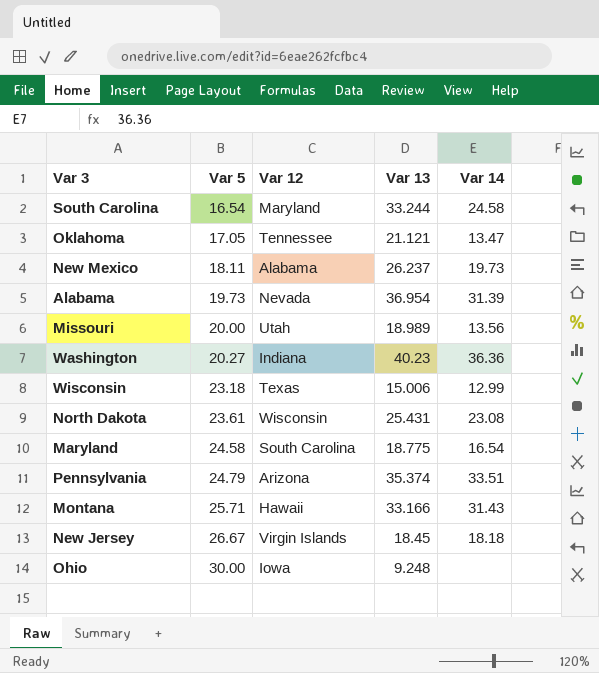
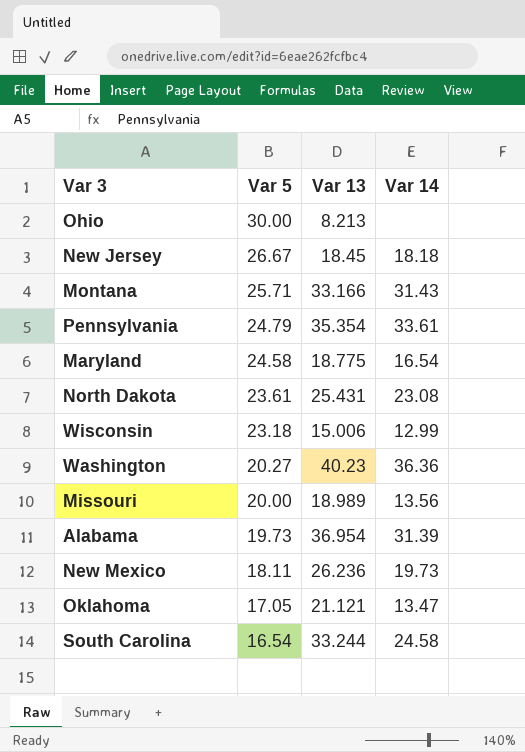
row order: Var 5 ascending -> Var 5 descending
column Var 12 | position: 3 -> none
Ohio | Var 13: 9.248 -> 8.213
Pennsylvania | Var 13: 35.374 -> 35.354
Pennsylvania | Var 14: 33.51 -> 33.61
New Mexico | Var 13: 26.237 -> 26.236

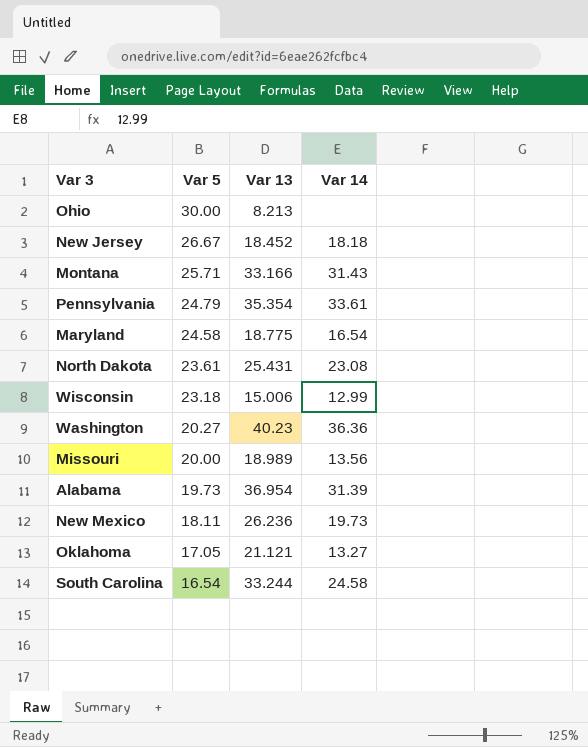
New Jersey | Var 13: 18.45 -> 18.452
Oklahoma | Var 14: 13.47 -> 13.27

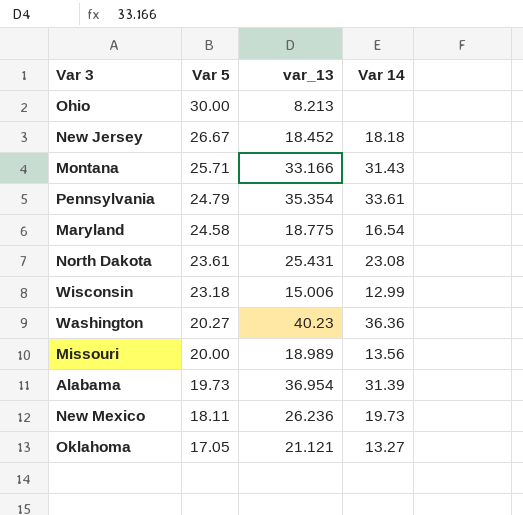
column name: Var 13 -> var_13
row South Carolina: 16.54 | 33.244 | 24.58 -> none

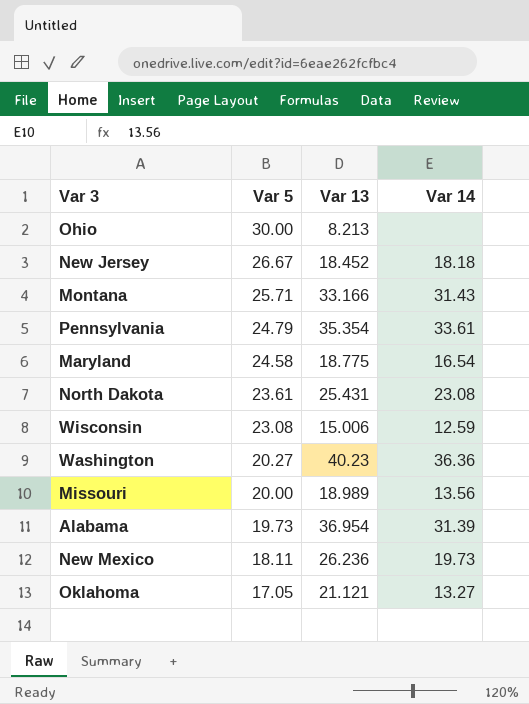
column name: var_13 -> Var 13
Wisconsin | Var 5: 23.18 -> 23.08
Wisconsin | Var 14: 12.99 -> 12.59

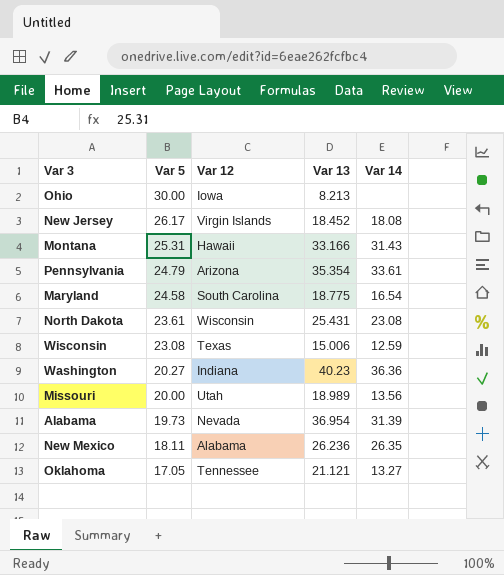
column Var 12 | position: none -> 3
New Jersey | Var 5: 26.67 -> 26.17
New Jersey | Var 14: 18.18 -> 18.08
Montana | Var 5: 25.71 -> 25.31
New Mexico | Var 14: 19.73 -> 26.35

